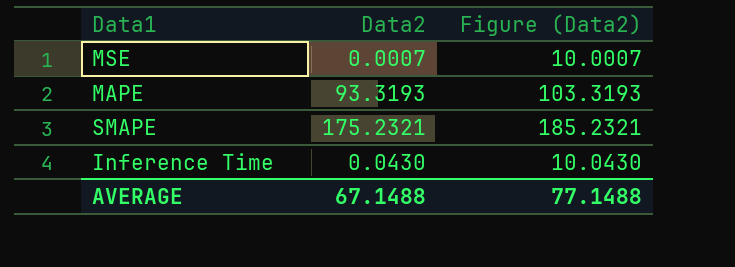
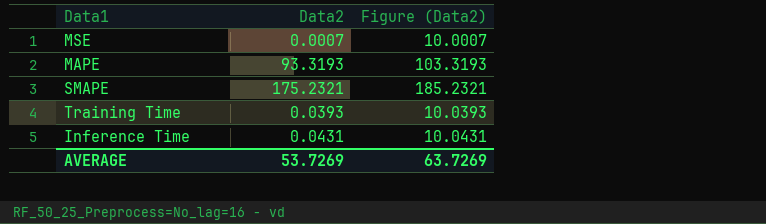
row Training Time: none -> 0.0393 | 10.0393
Inference Time | Data2: 0.0430 -> 0.0431
Inference Time | Figure (Data2): 10.0430 -> 10.0431
AVERAGE | Data2: 67.1488 -> 53.7269
AVERAGE | Figure (Data2): 77.1488 -> 63.7269

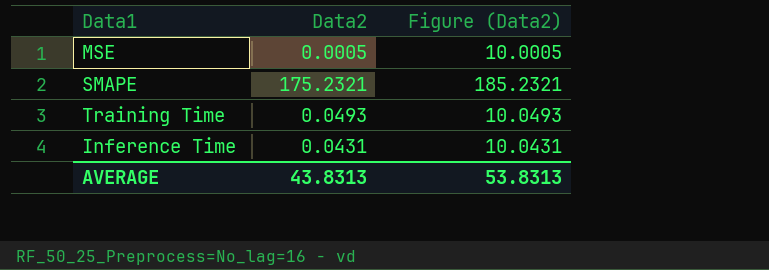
row MAPE: 93.3193 | 103.3193 -> none
MSE | Data2: 0.0007 -> 0.0005
MSE | Figure (Data2): 10.0007 -> 10.0005
Training Time | Data2: 0.0393 -> 0.0493
Training Time | Figure (Data2): 10.0393 -> 10.0493
AVERAGE | Data2: 53.7269 -> 43.8313
AVERAGE | Figure (Data2): 63.7269 -> 53.8313

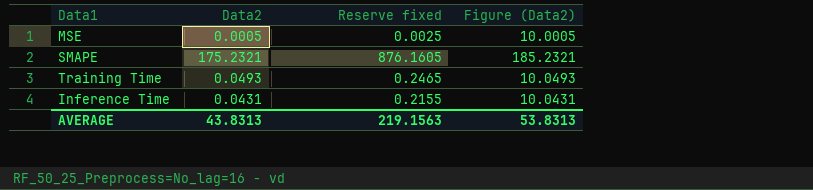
column Reserve fixed | formula: none -> [Data2] * 5

